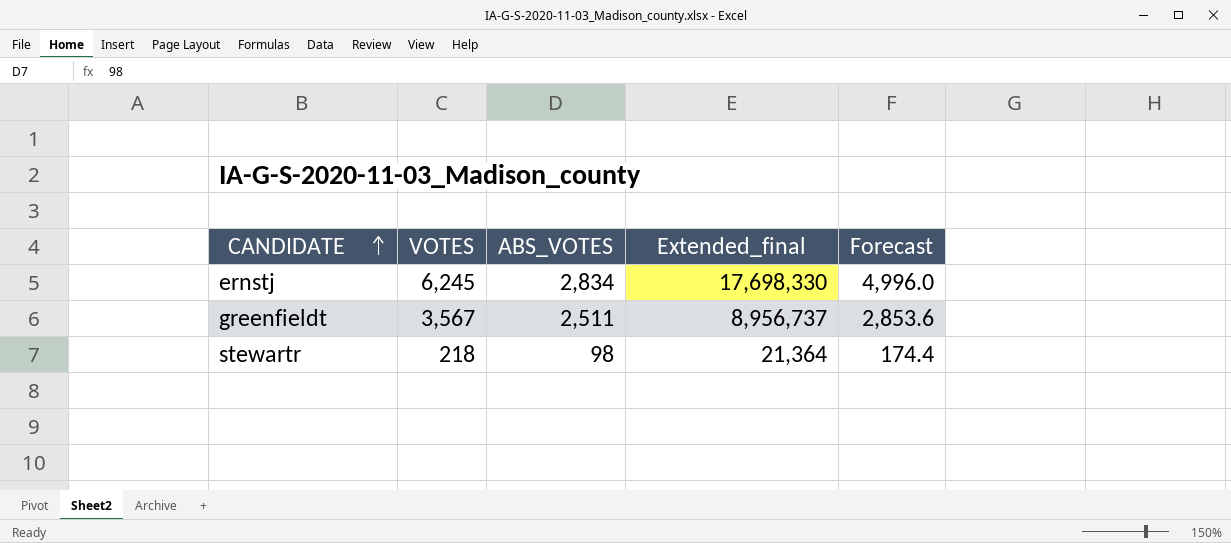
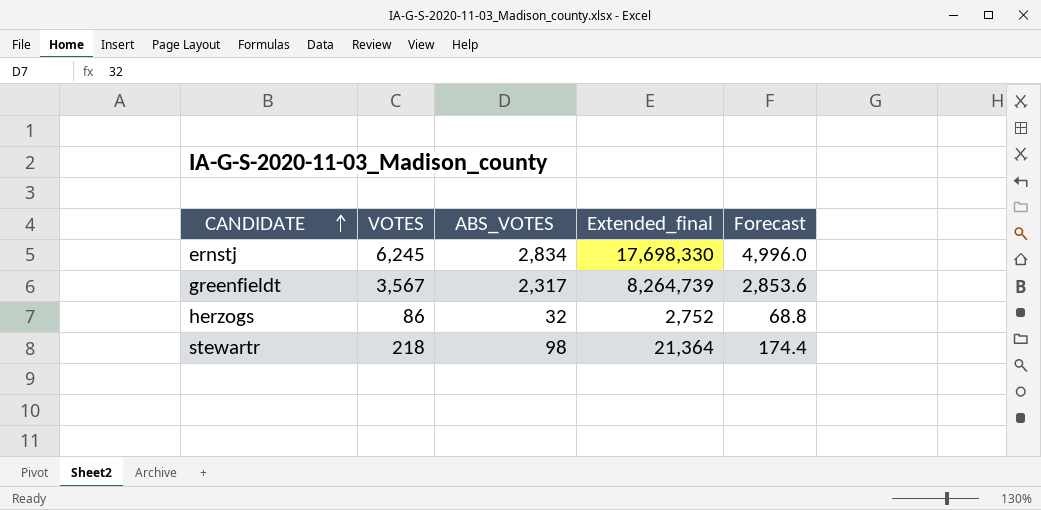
greenfieldt | ABS_VOTES: 2,511 -> 2,317
greenfieldt | Extended_final: 8,956,737 -> 8,264,739
row herzogs: none -> 86 | 32 | 2,752 | 68.8

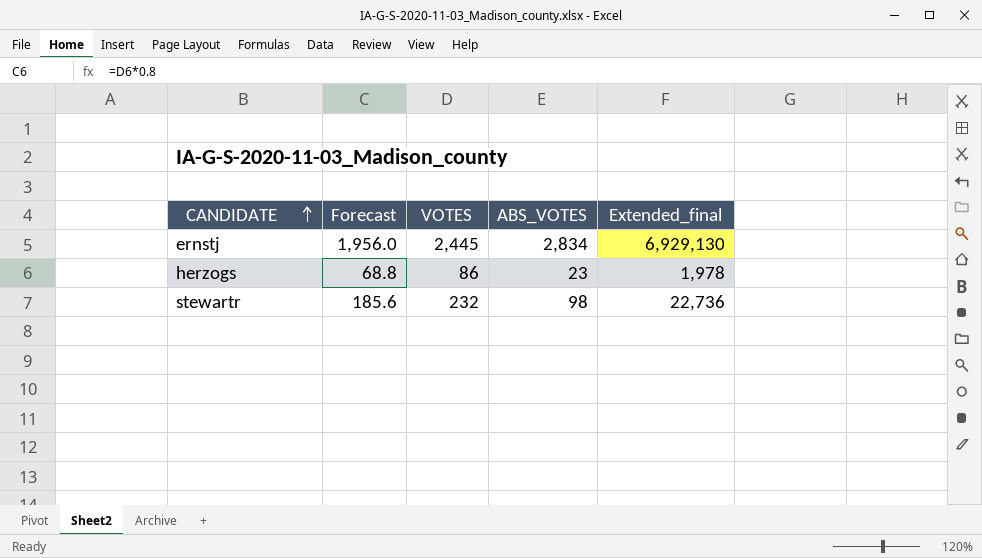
column Forecast | position: 5 -> 2
row greenfieldt: 3,567 | 2,317 | 8,264,739 | 2,853.6 -> none
ernstj | Forecast: 4,996.0 -> 1,956.0
ernstj | VOTES: 6,245 -> 2,445
ernstj | Extended_final: 17,698,330 -> 6,929,130
herzogs | ABS_VOTES: 32 -> 23
herzogs | Extended_final: 2,752 -> 1,978
stewartr | Forecast: 174.4 -> 185.6
stewartr | VOTES: 218 -> 232
stewartr | Extended_final: 21,364 -> 22,736

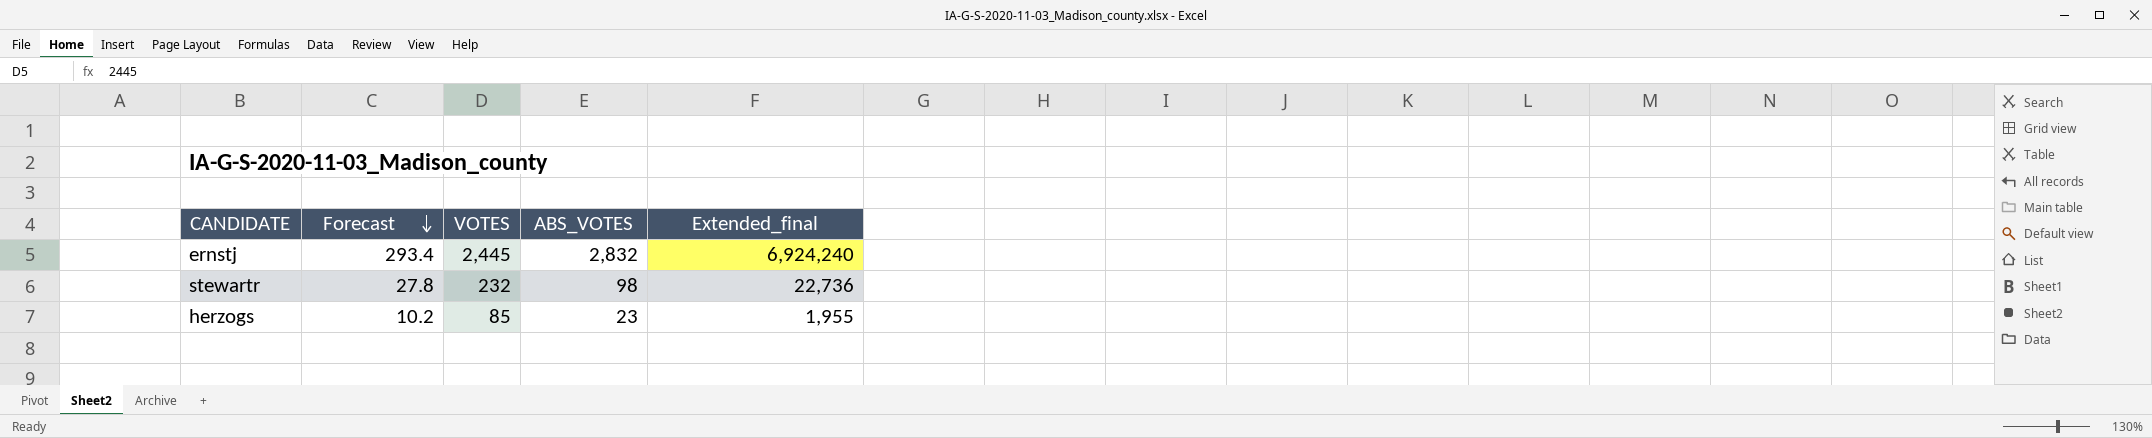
row order: CANDIDATE ascending -> Forecast descending
column Forecast | formula: [VOTES] * 0.8 -> [VOTES] * 0.12
ernstj | ABS_VOTES: 2,834 -> 2,832
ernstj | Extended_final: 6,929,130 -> 6,924,240
herzogs | VOTES: 86 -> 85
herzogs | Extended_final: 1,978 -> 1,955

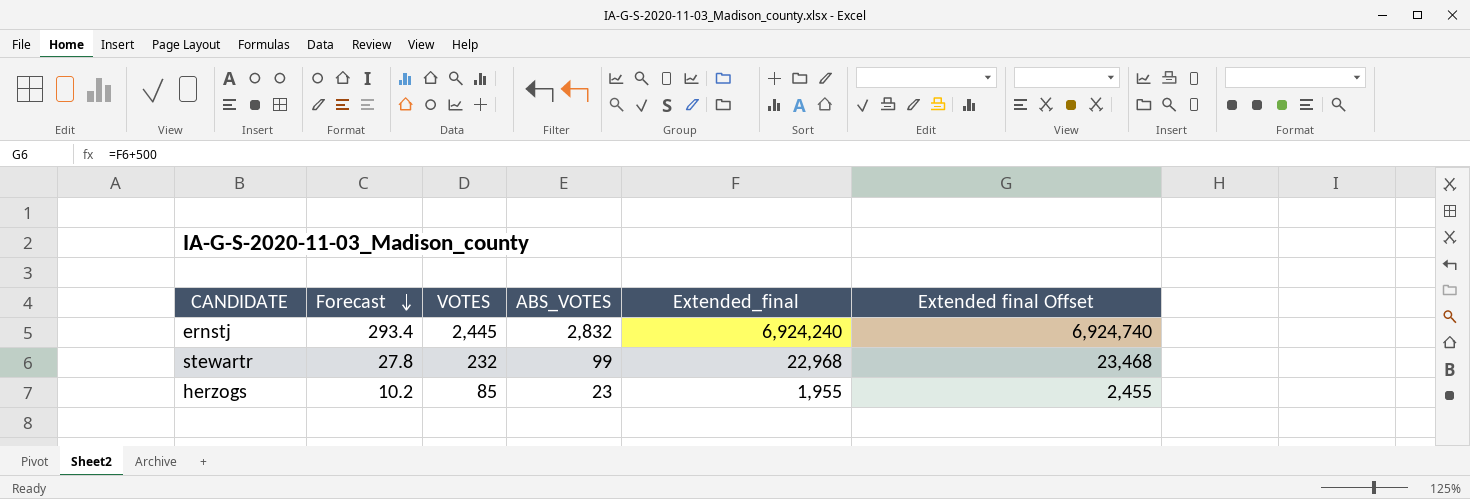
column Extended final Offset | formula: none -> [Extended_final] + 500
stewartr | ABS_VOTES: 98 -> 99
stewartr | Extended_final: 22,736 -> 22,968

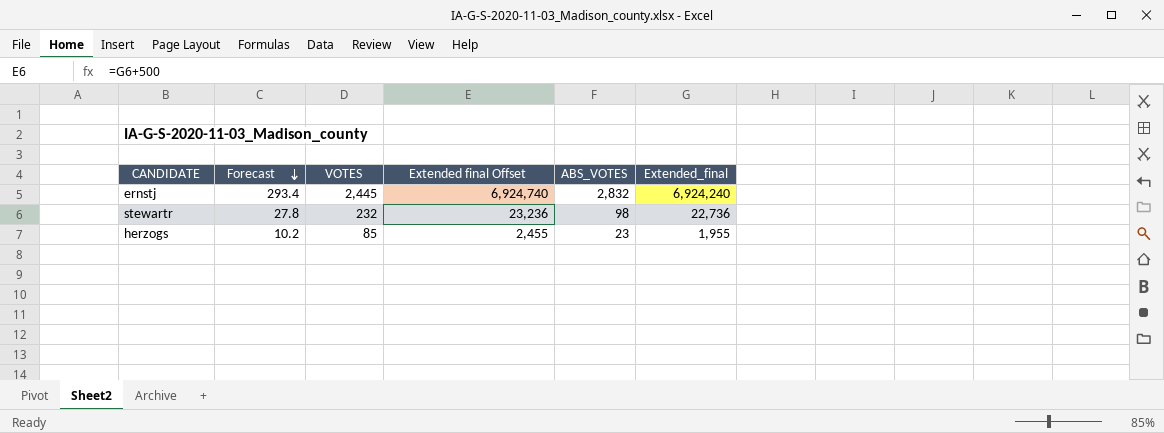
column Extended final Offset | position: 6 -> 4
stewartr | Extended final Offset: 23,468 -> 23,236
stewartr | ABS_VOTES: 99 -> 98
stewartr | Extended_final: 22,968 -> 22,736

